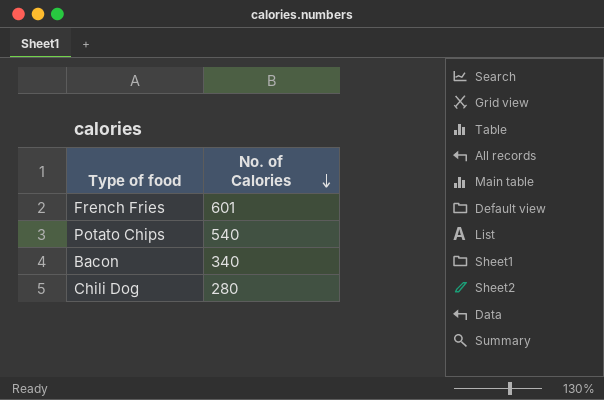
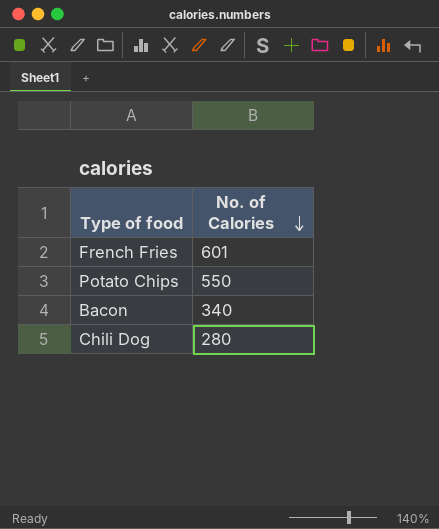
Potato Chips | No. of Calories: 540 -> 550

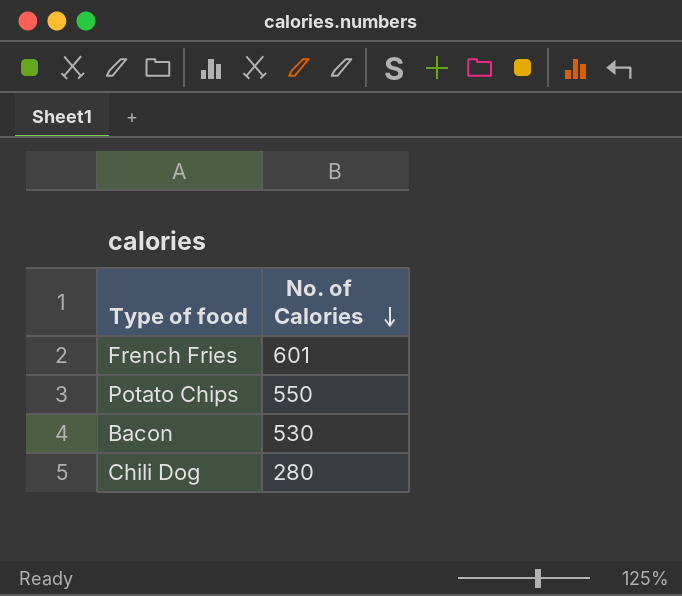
Bacon | No. of Calories: 340 -> 530

